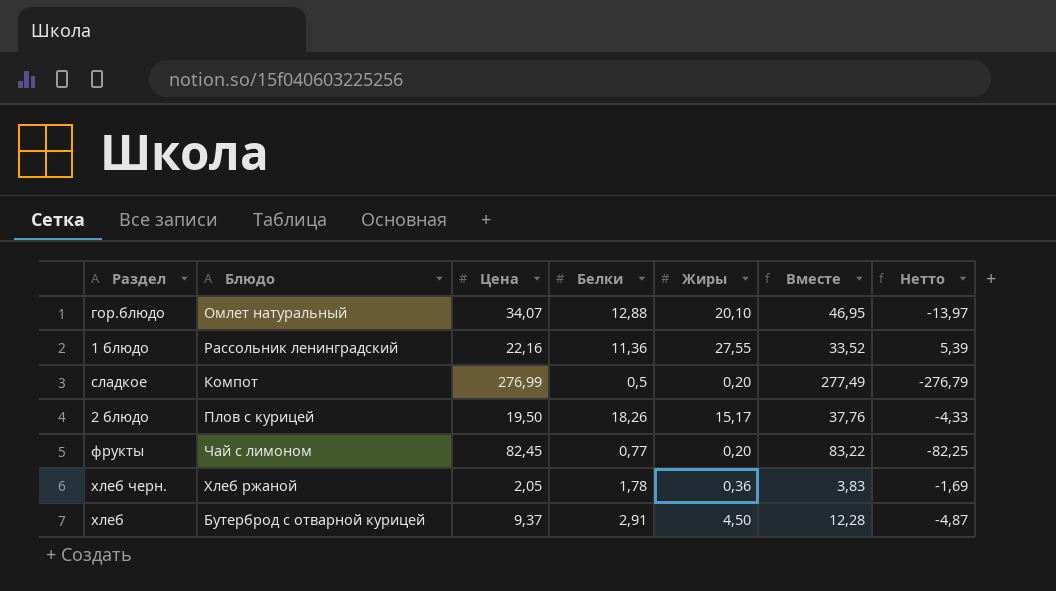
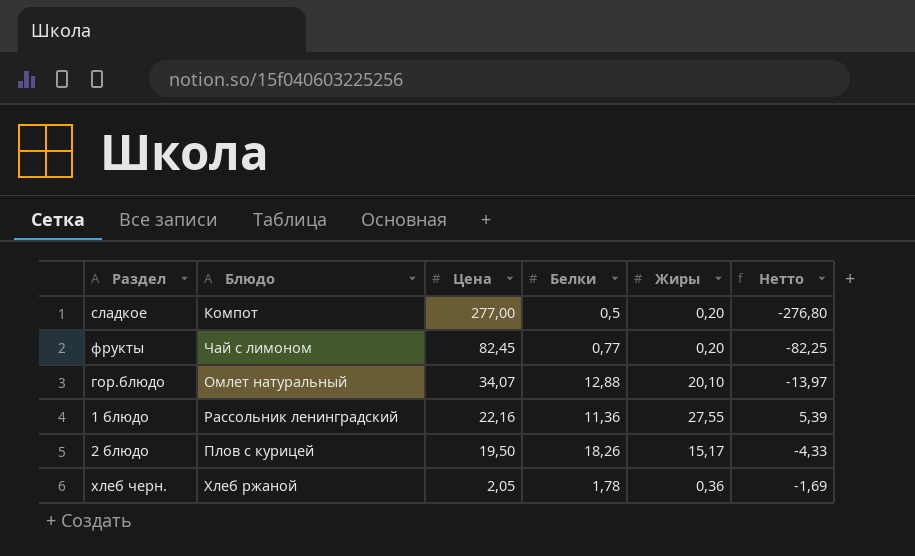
row order: none -> Цена descending
column Вместе | formula: [Цена] + [Белки] -> none
row хлеб: Бутерброд с отварной курицей | 9,37 | 2,91 | 4,50 | 12,28 | -4,87 -> none
сладкое | Цена: 276,99 -> 277,00
сладкое | Нетто: -276,79 -> -276,80

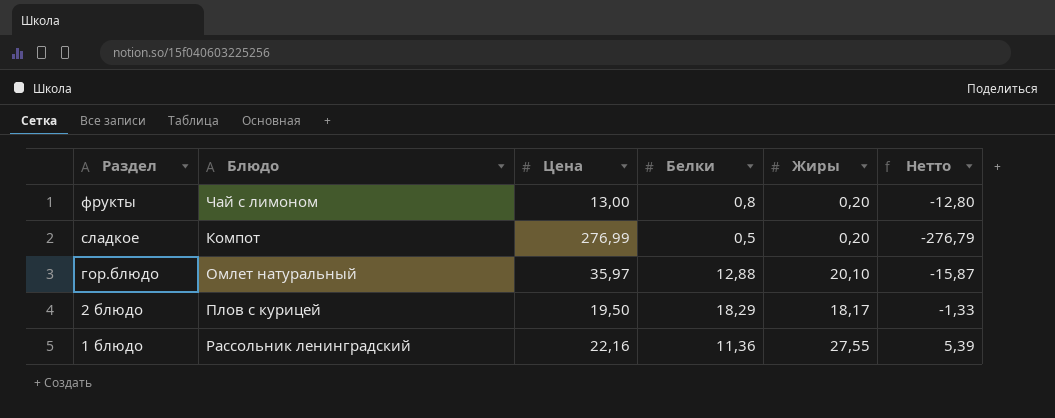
row order: Цена descending -> Раздел descending
row хлеб черн.: Хлеб ржаной | 2,05 | 1,78 | 0,36 | -1,69 -> none
фрукты | Цена: 82,45 -> 13,00
фрукты | Белки: 0,77 -> 0,8
фрукты | Нетто: -82,25 -> -12,80
сладкое | Цена: 277,00 -> 276,99
сладкое | Нетто: -276,80 -> -276,79
гор.блюдо | Цена: 34,07 -> 35,97
гор.блюдо | Нетто: -13,97 -> -15,87
2 блюдо | Белки: 18,26 -> 18,29
2 блюдо | Жиры: 15,17 -> 18,17
2 блюдо | Нетто: -4,33 -> -1,33

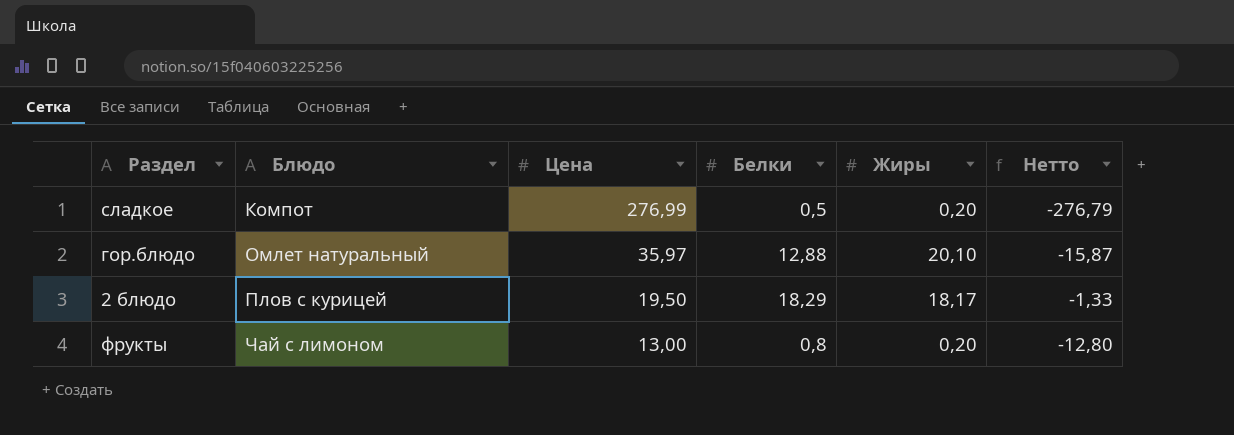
row order: Раздел descending -> Блюдо ascending
row 1 блюдо: Рассольник ленинградский | 22,16 | 11,36 | 27,55 | 5,39 -> none

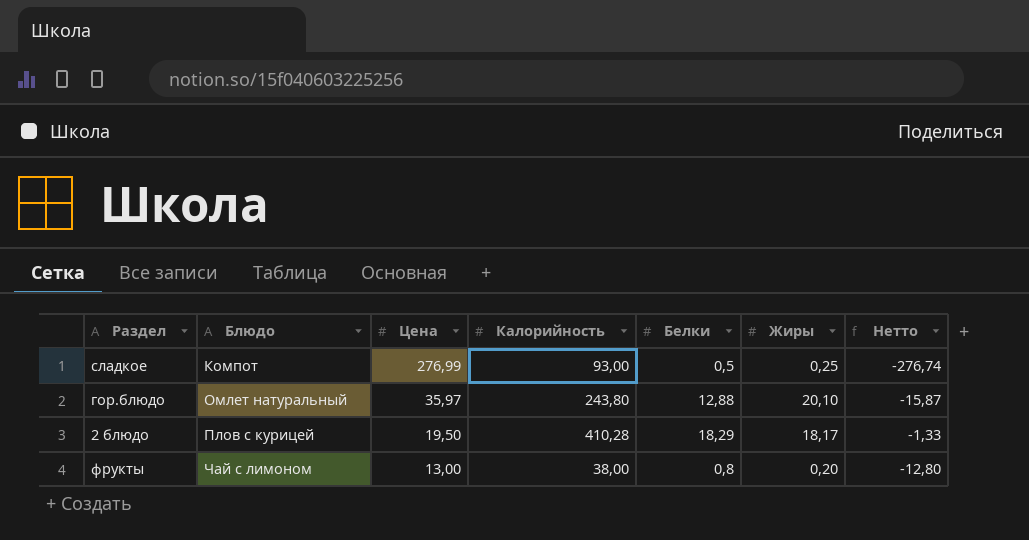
column Калорийность | position: none -> 4
сладкое | Жиры: 0,20 -> 0,25
сладкое | Нетто: -276,79 -> -276,74

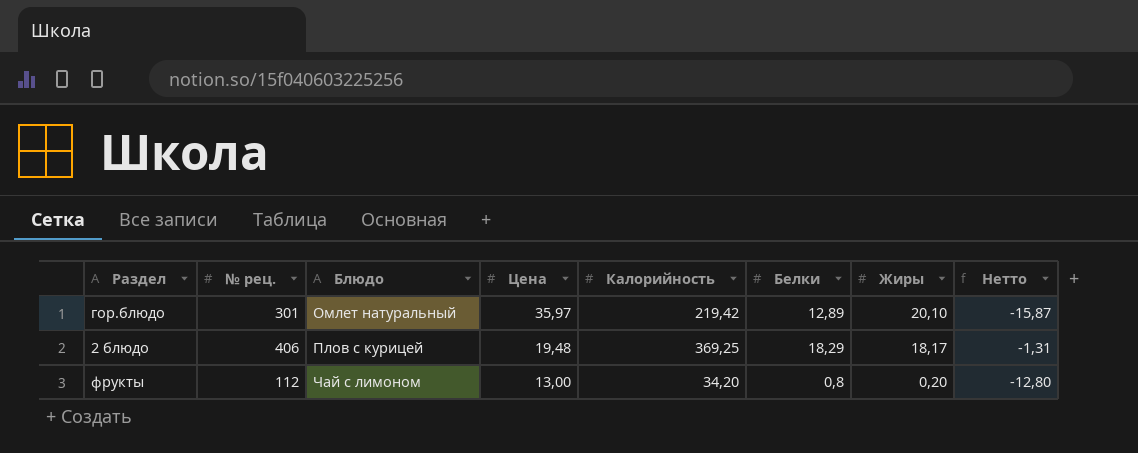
column № рец. | position: none -> 2
row сладкое: Компот | 276,99 | 93,00 | 0,5 | 0,25 | -276,74 -> none
гор.блюдо | Калорийность: 243,80 -> 219,42
гор.блюдо | Белки: 12,88 -> 12,89
2 блюдо | Цена: 19,50 -> 19,48
2 блюдо | Калорийность: 410,28 -> 369,25
2 блюдо | Нетто: -1,33 -> -1,31
фрукты | Калорийность: 38,00 -> 34,20

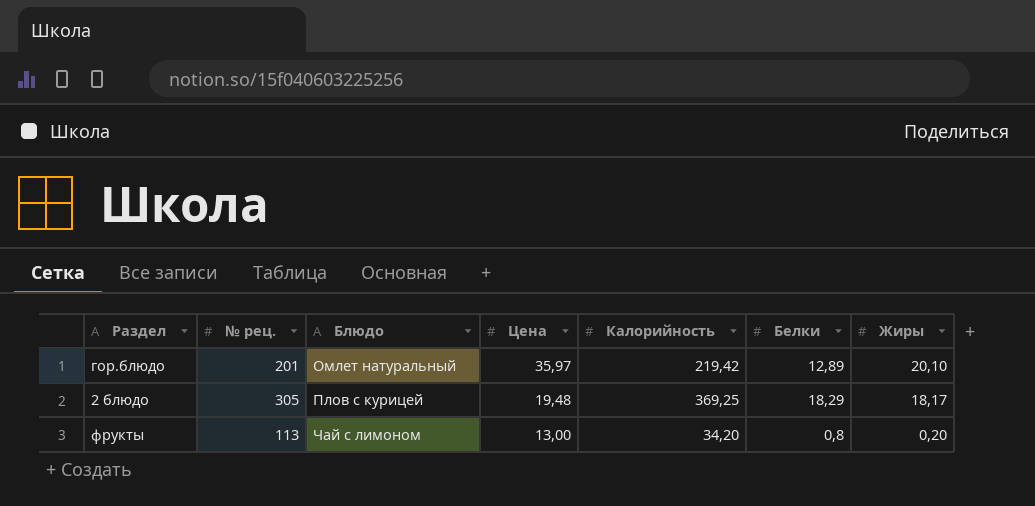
column Нетто | formula: [Жиры] - [Цена] -> none
гор.блюдо | № рец.: 301 -> 201
2 блюдо | № рец.: 406 -> 305
фрукты | № рец.: 112 -> 113

